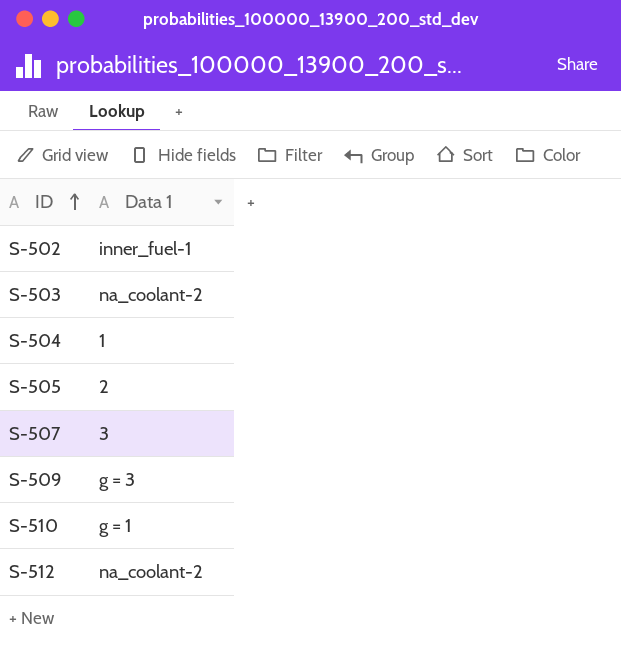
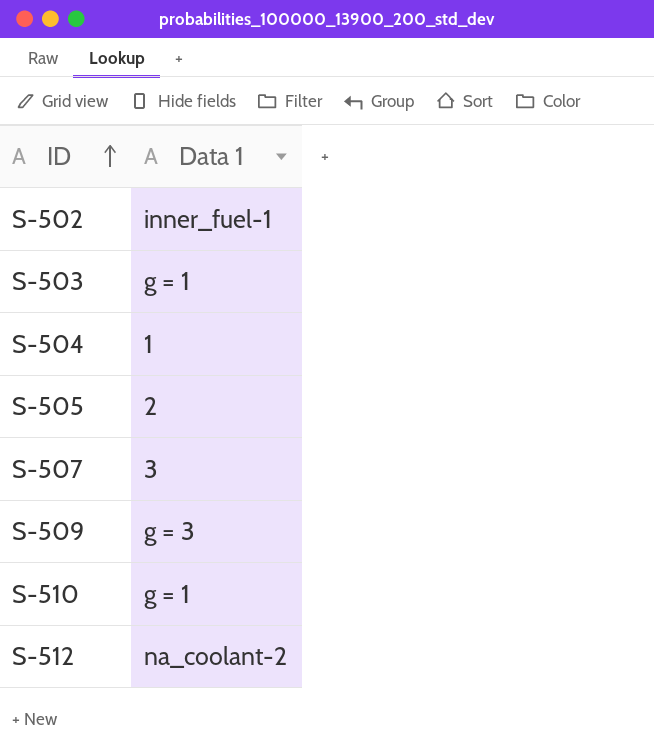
S-503 | Data 1: na_coolant-2 -> g = 1

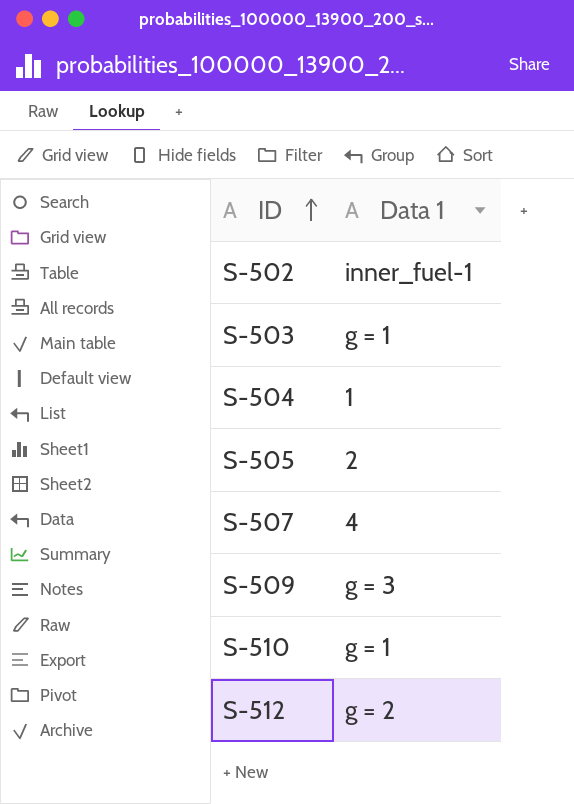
S-507 | Data 1: 3 -> 4
S-512 | Data 1: na_coolant-2 -> g = 2

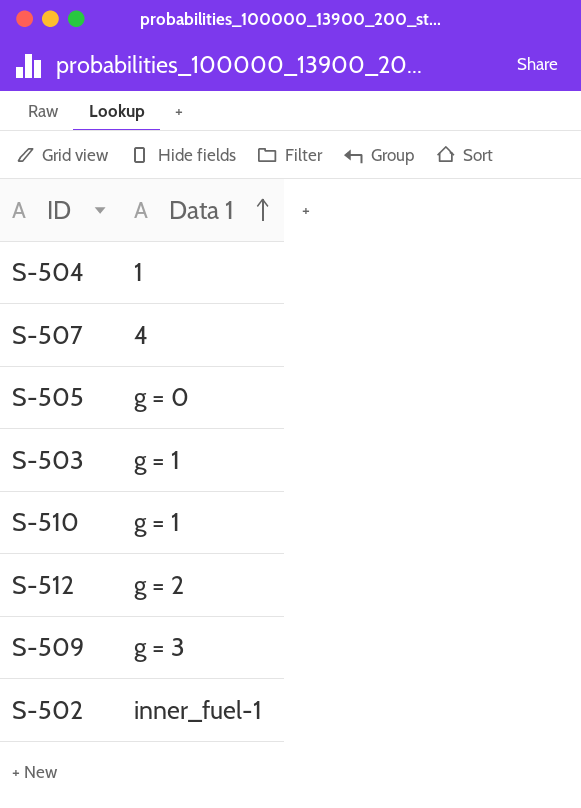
row order: ID ascending -> Data 1 ascending
S-505 | Data 1: 2 -> g = 0

